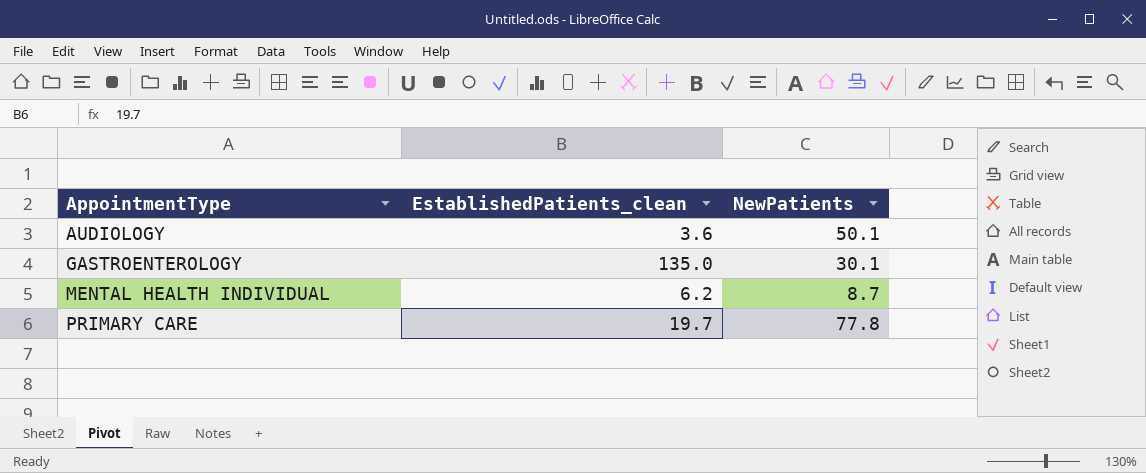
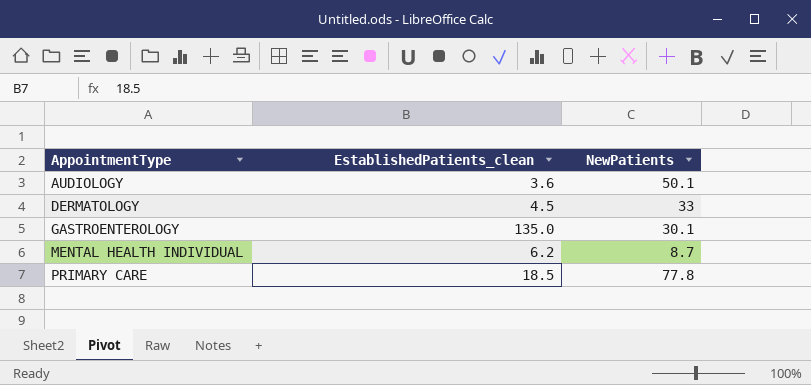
row DERMATOLOGY: none -> 4.5 | 33
PRIMARY CARE | EstablishedPatients_clean: 19.7 -> 18.5

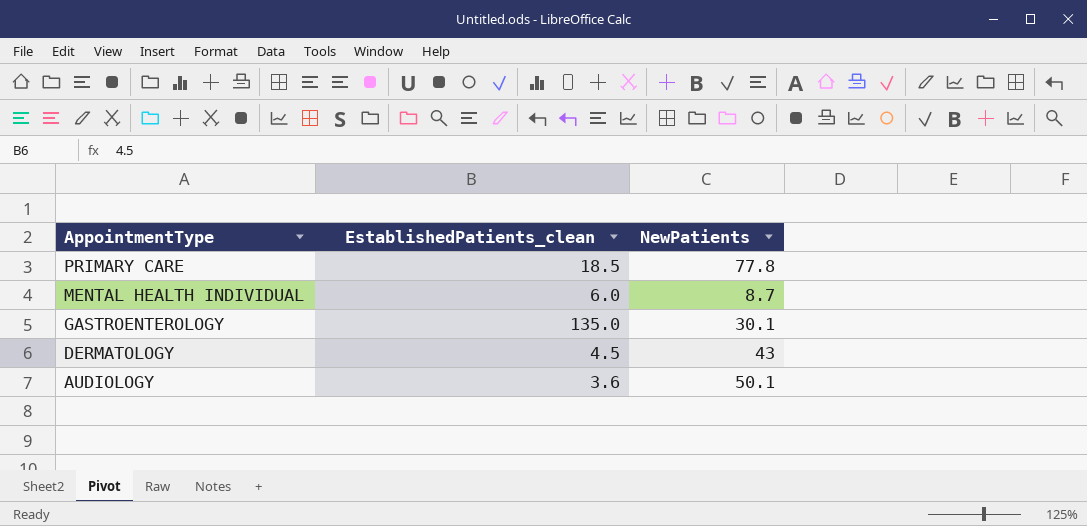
row order: AppointmentType ascending -> AppointmentType descending
MENTAL HEALTH INDIVIDUAL | EstablishedPatients_clean: 6.2 -> 6.0
DERMATOLOGY | NewPatients: 33 -> 43

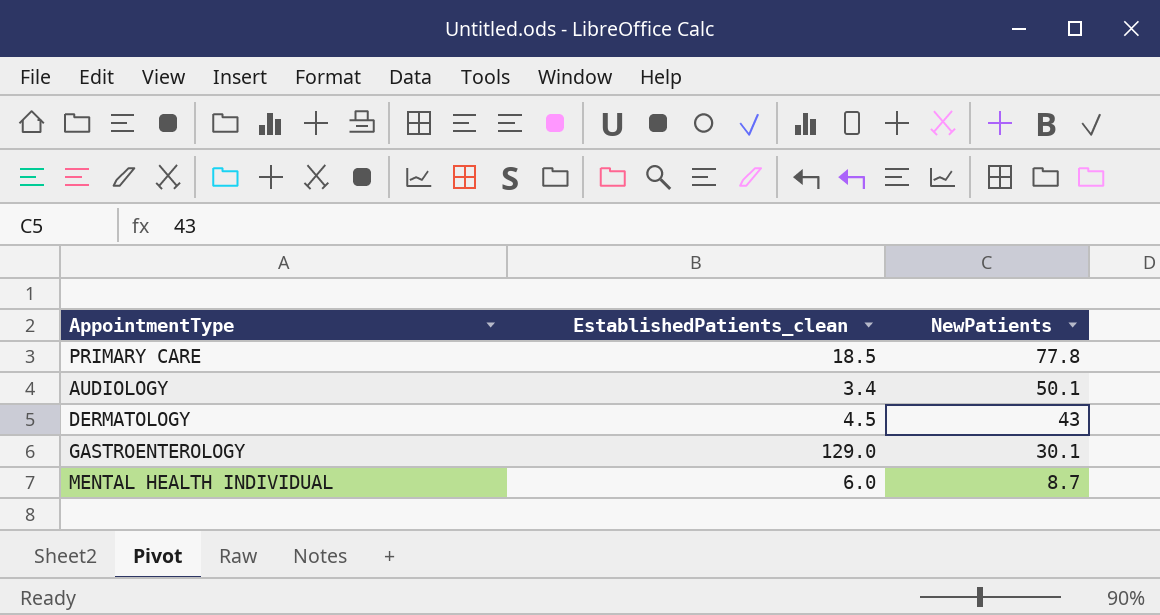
row order: AppointmentType descending -> NewPatients descending
AUDIOLOGY | EstablishedPatients_clean: 3.6 -> 3.4
GASTROENTEROLOGY | EstablishedPatients_clean: 135.0 -> 129.0

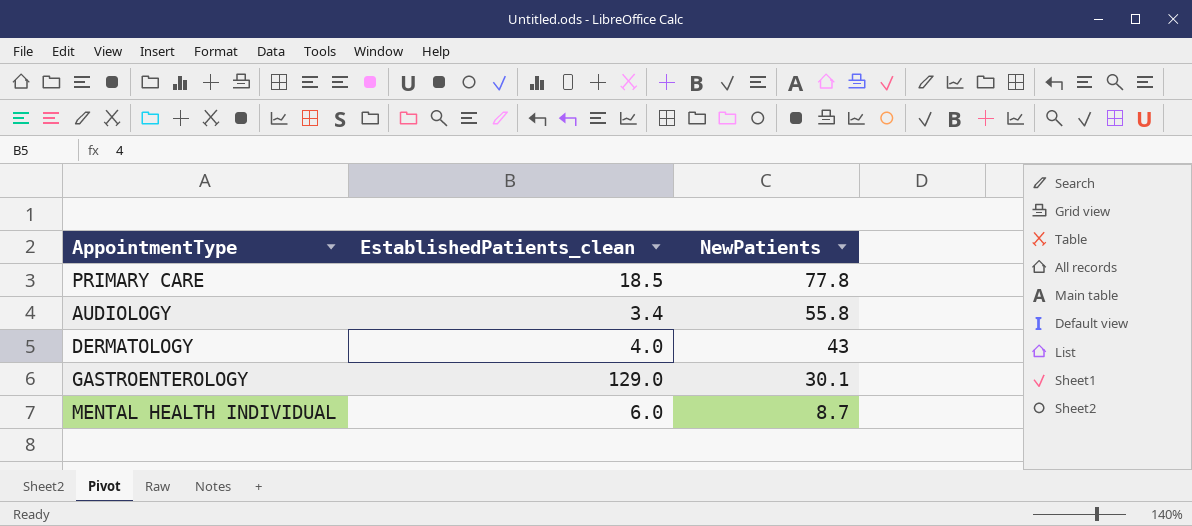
AUDIOLOGY | NewPatients: 50.1 -> 55.8
DERMATOLOGY | EstablishedPatients_clean: 4.5 -> 4.0

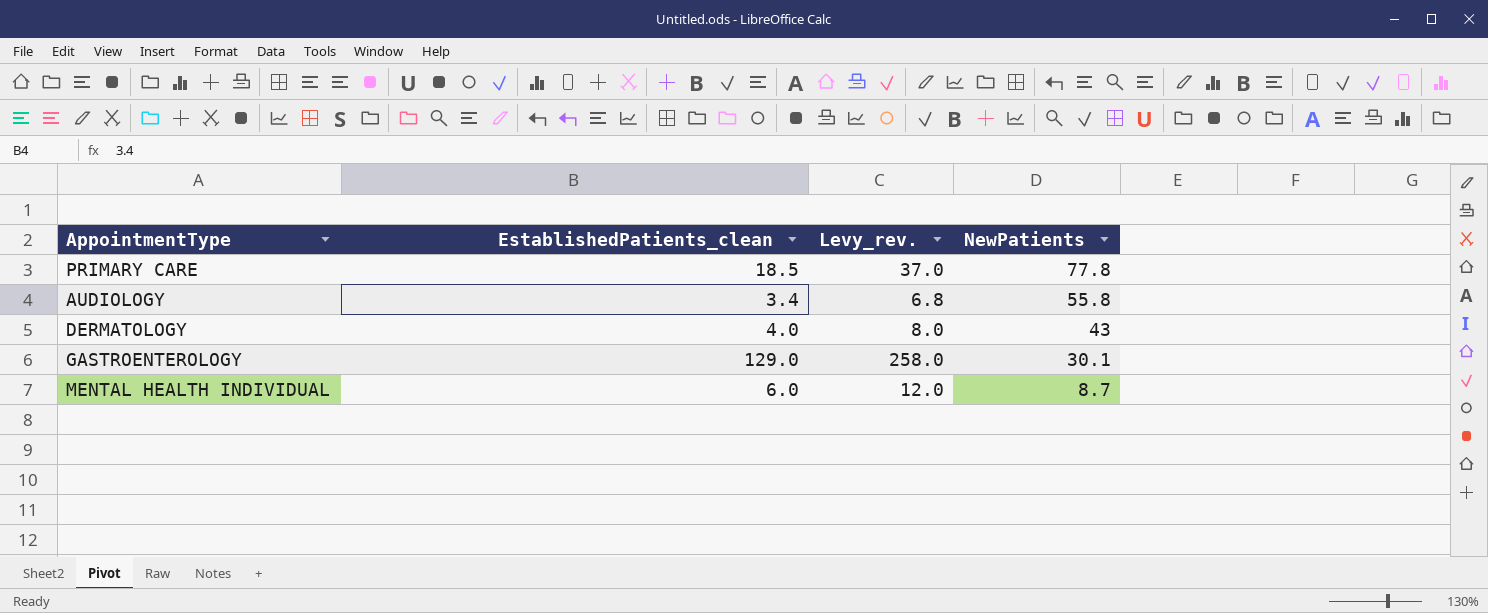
column Levy_rev. | formula: none -> [EstablishedPatients_clean] * 2

